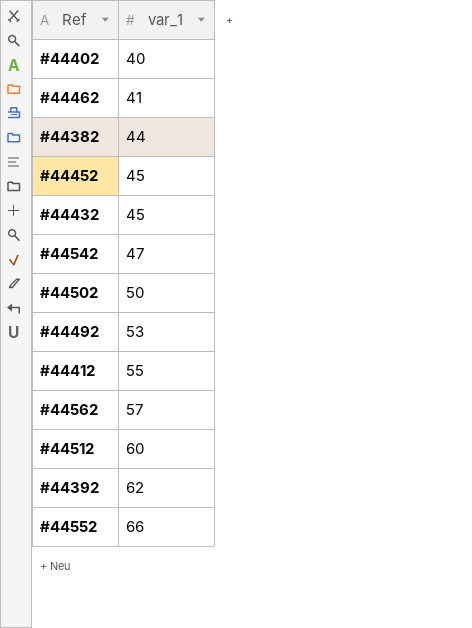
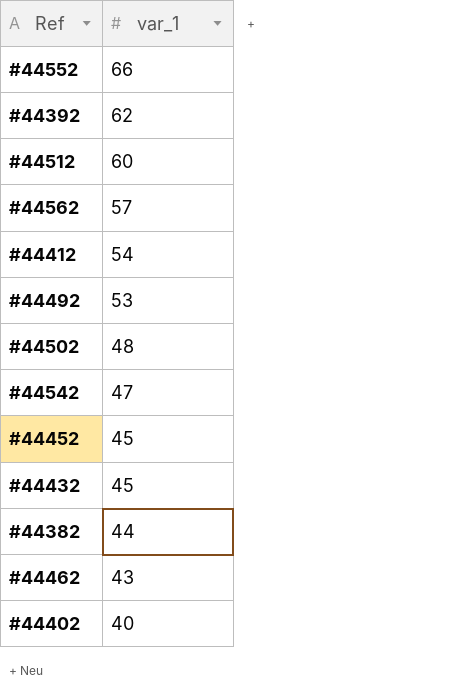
row order: var_1 ascending -> var_1 descending
#44412 | var_1: 55 -> 54
#44502 | var_1: 50 -> 48
#44462 | var_1: 41 -> 43

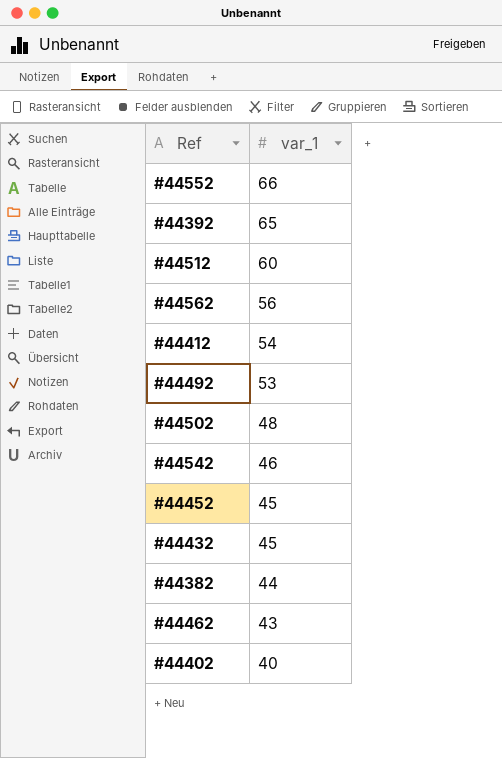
#44392 | var_1: 62 -> 65
#44562 | var_1: 57 -> 56
#44542 | var_1: 47 -> 46

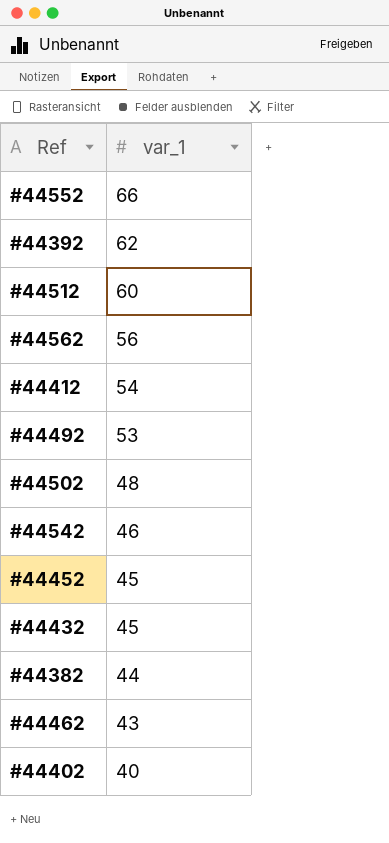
#44392 | var_1: 65 -> 62

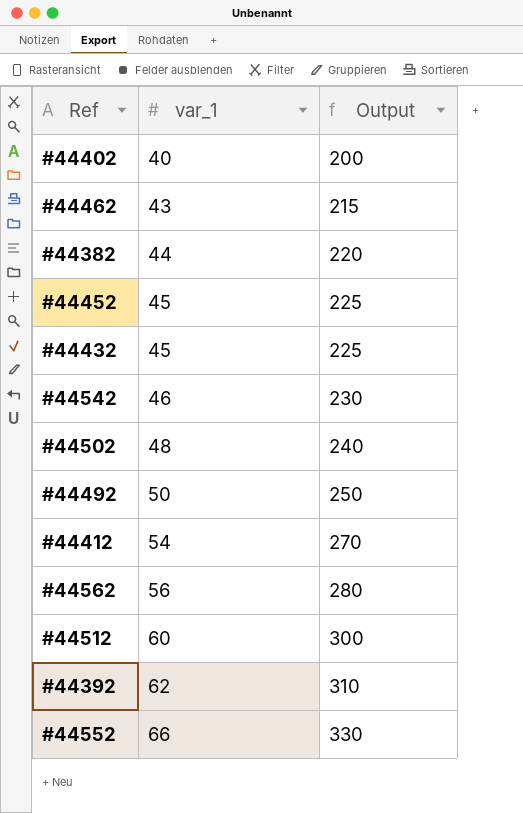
row order: var_1 descending -> var_1 ascending
column Output | formula: none -> [var_1] * 5
#44492 | var_1: 53 -> 50

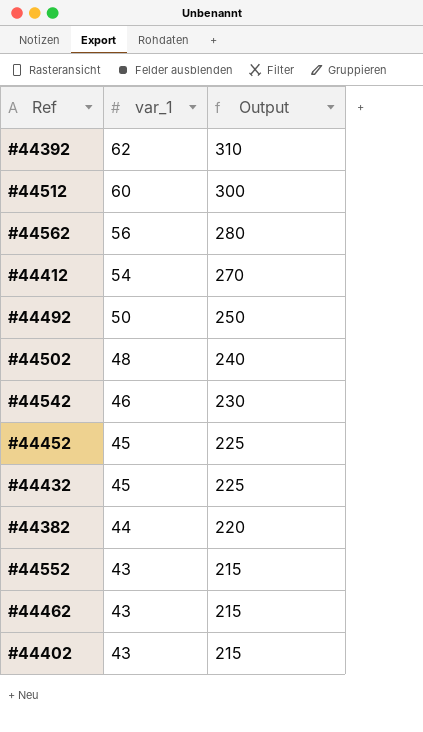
row order: var_1 ascending -> var_1 descending
#44552 | var_1: 66 -> 43
#44552 | Output: 330 -> 215
#44402 | var_1: 40 -> 43
#44402 | Output: 200 -> 215

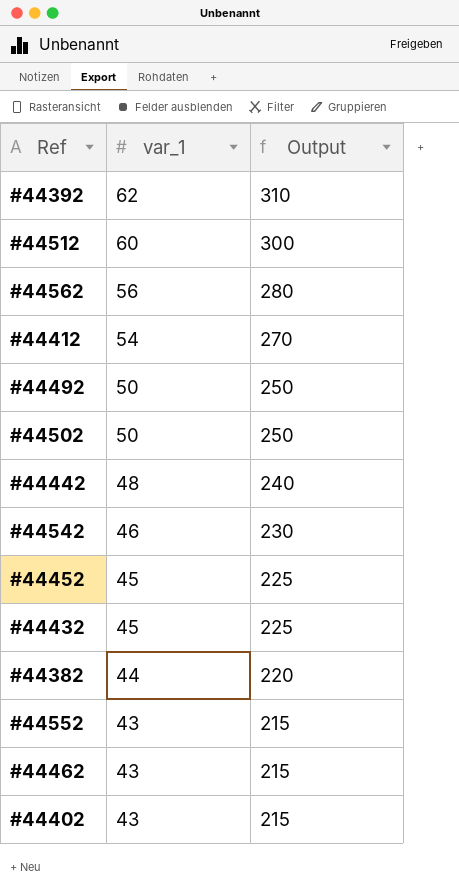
#44502 | var_1: 48 -> 50
#44502 | Output: 240 -> 250
row #44442: none -> 48 | 240

